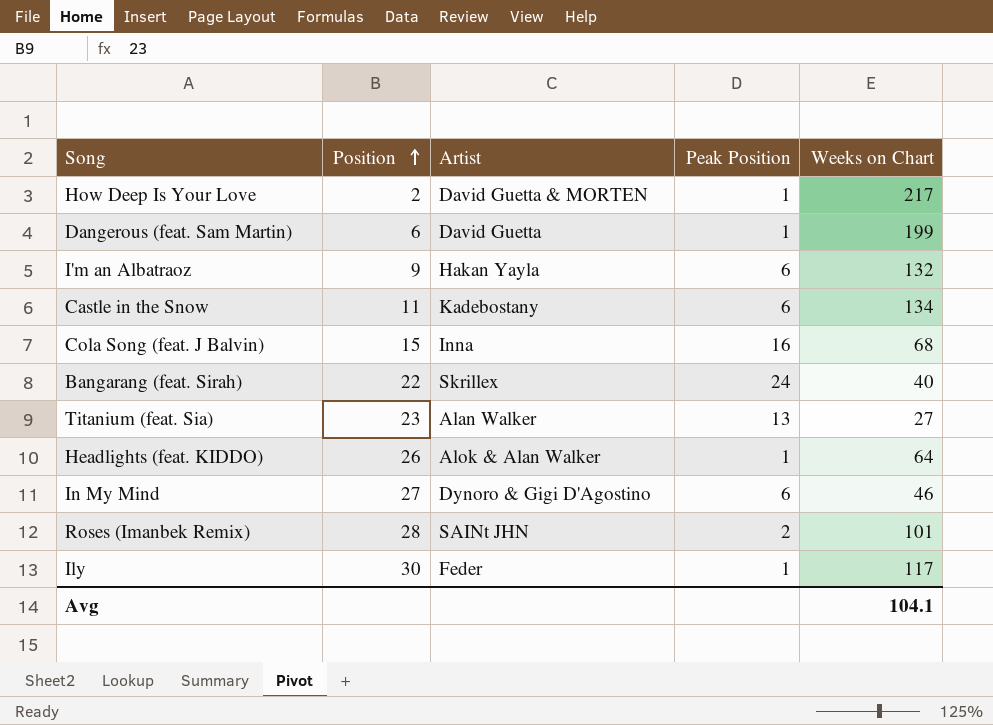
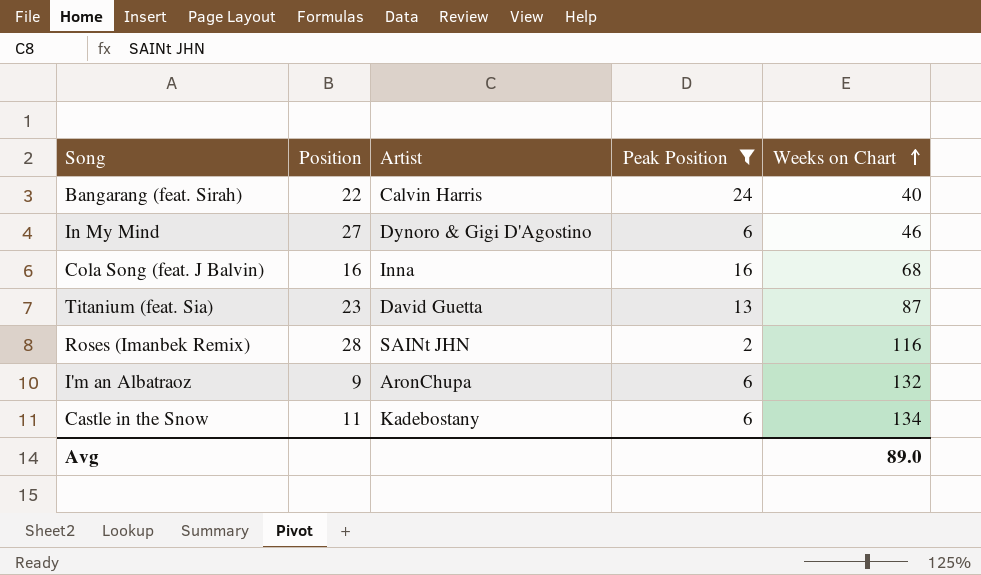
filter: none -> Peak Position != 1
row order: Position ascending -> Weeks on Chart ascending
Bangarang (feat. Sirah) | Artist: Skrillex -> Calvin Harris
Cola Song (feat. J Balvin) | Position: 15 -> 16
Titanium (feat. Sia) | Artist: Alan Walker -> David Guetta
Titanium (feat. Sia) | Weeks on Chart: 27 -> 87
Roses (Imanbek Remix) | Weeks on Chart: 101 -> 116
I'm an Albatraoz | Artist: Hakan Yayla -> AronChupa
Avg | Weeks on Chart: 104.1 -> 89.0

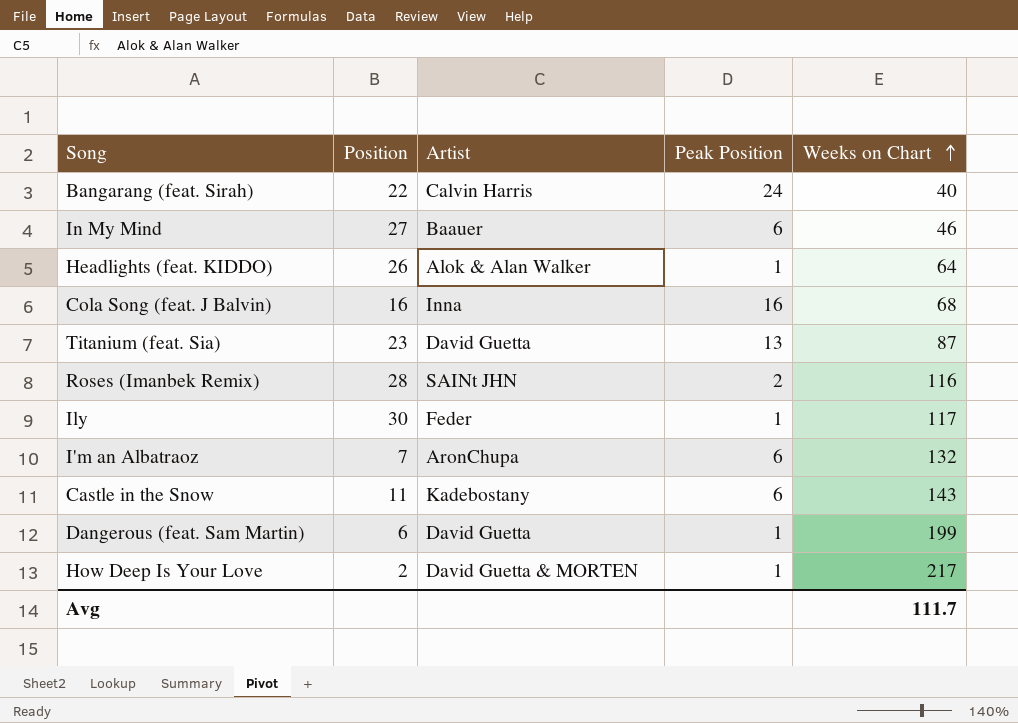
filter: Peak Position != 1 -> none
In My Mind | Artist: Dynoro & Gigi D'Agostino -> Baauer
I'm an Albatraoz | Position: 9 -> 7
Castle in the Snow | Weeks on Chart: 134 -> 143
Avg | Weeks on Chart: 89.0 -> 111.7

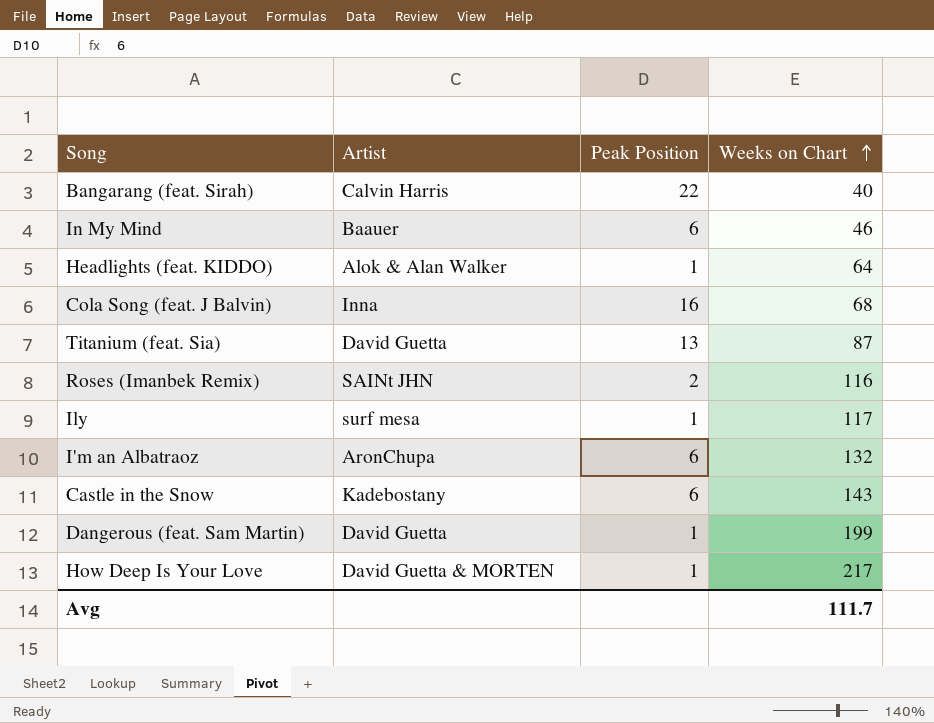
column Position | position: 2 -> none
Bangarang (feat. Sirah) | Peak Position: 24 -> 22
Ily | Artist: Feder -> surf mesa

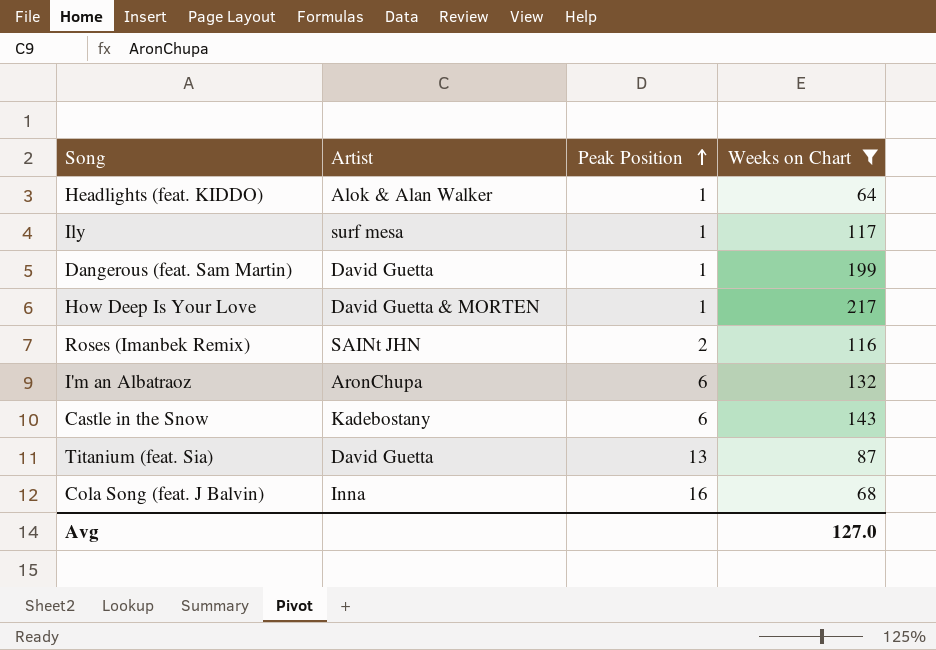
filter: none -> Weeks on Chart >= 64
row order: Weeks on Chart ascending -> Peak Position ascending
Avg | Weeks on Chart: 111.7 -> 127.0

